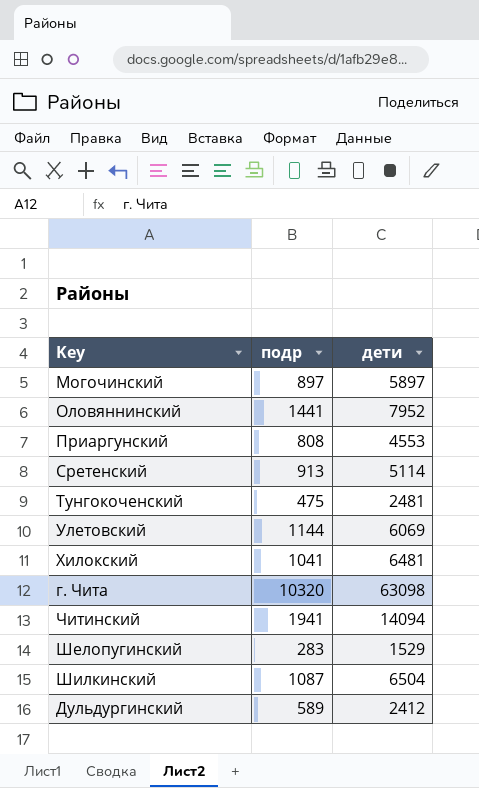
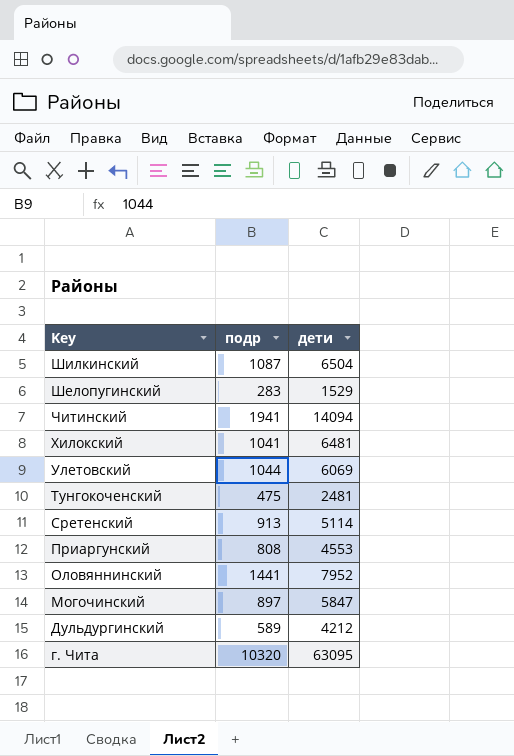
row order: none -> Key descending
Улетовский | подр: 1144 -> 1044
Могочинский | дети: 5897 -> 5847
Дульдургинский | дети: 2412 -> 4212
г. Чита | дети: 63098 -> 63095

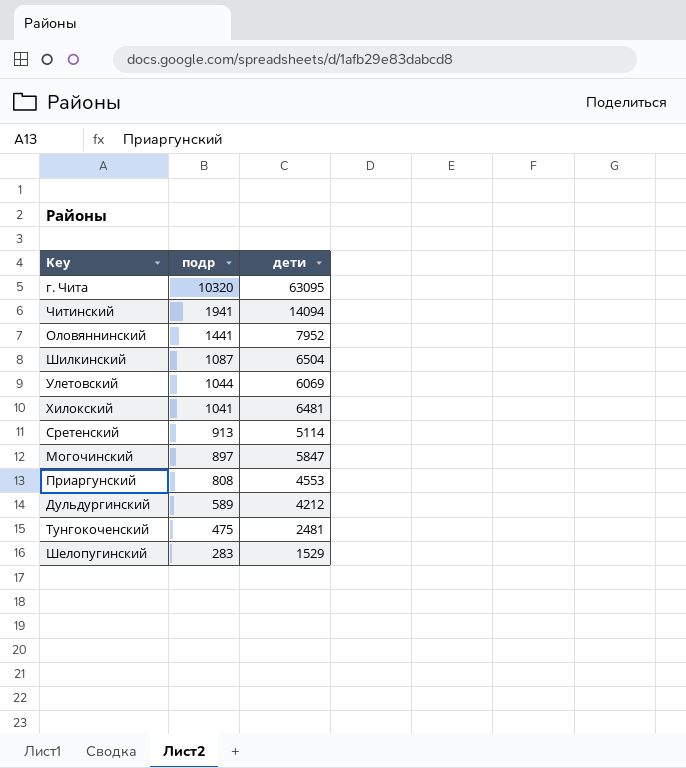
row order: Key descending -> подр descending

